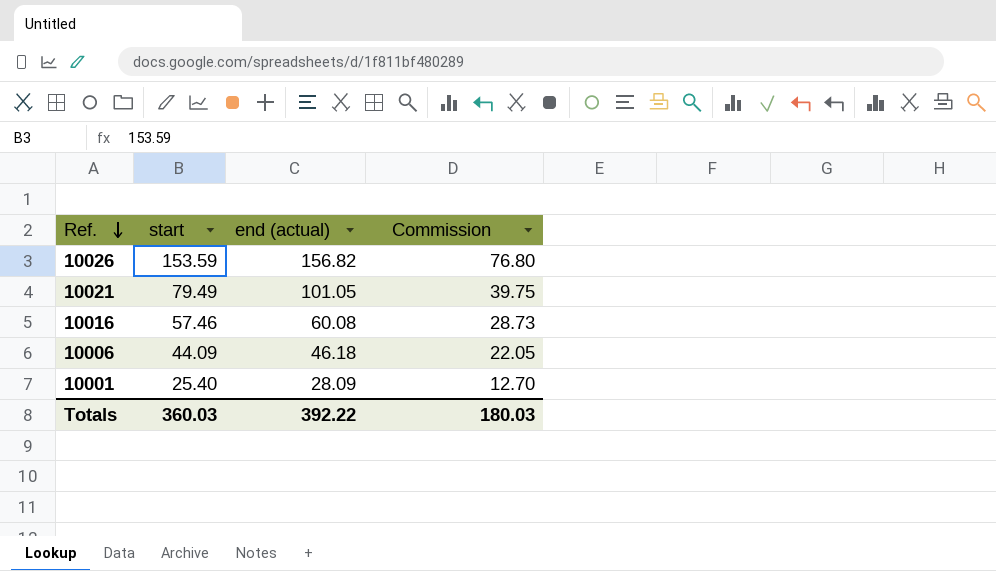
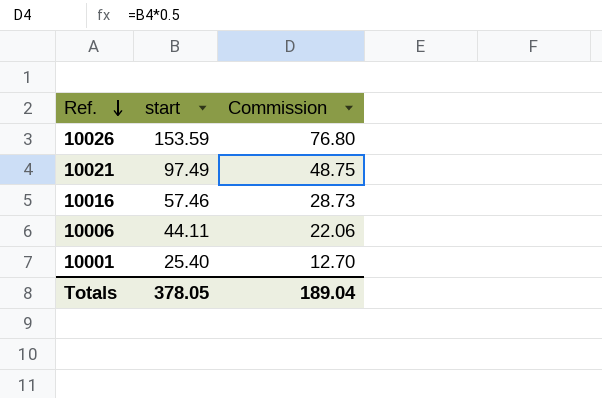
column end (actual) | position: 3 -> none
10021 | start: 79.49 -> 97.49
10021 | Commission: 39.75 -> 48.75
10006 | start: 44.09 -> 44.11
10006 | Commission: 22.05 -> 22.06
Totals | start: 360.03 -> 378.05
Totals | Commission: 180.03 -> 189.04

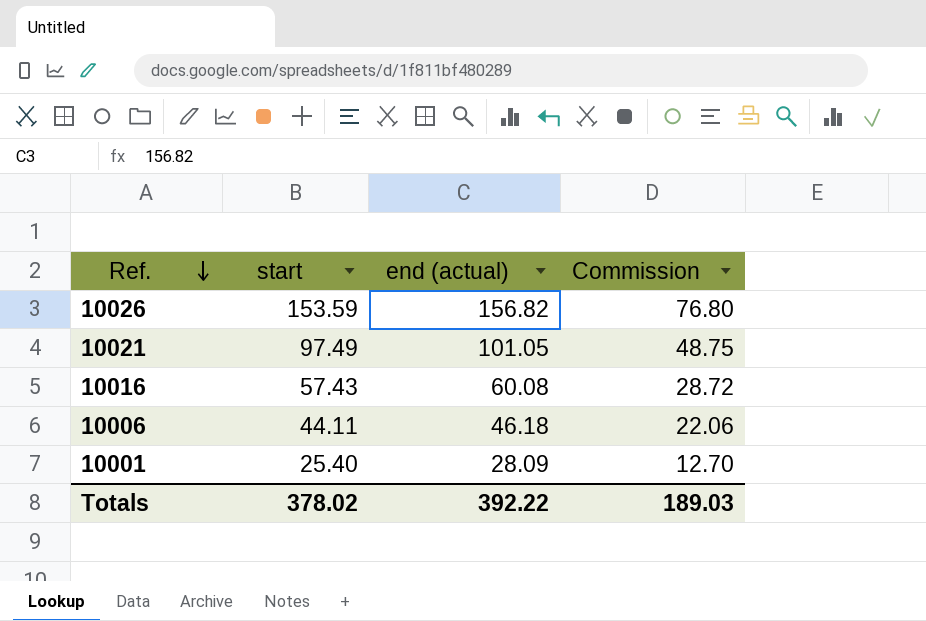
column end (actual) | position: none -> 3
10016 | start: 57.46 -> 57.43
10016 | Commission: 28.73 -> 28.72
Totals | start: 378.05 -> 378.02
Totals | Commission: 189.04 -> 189.03

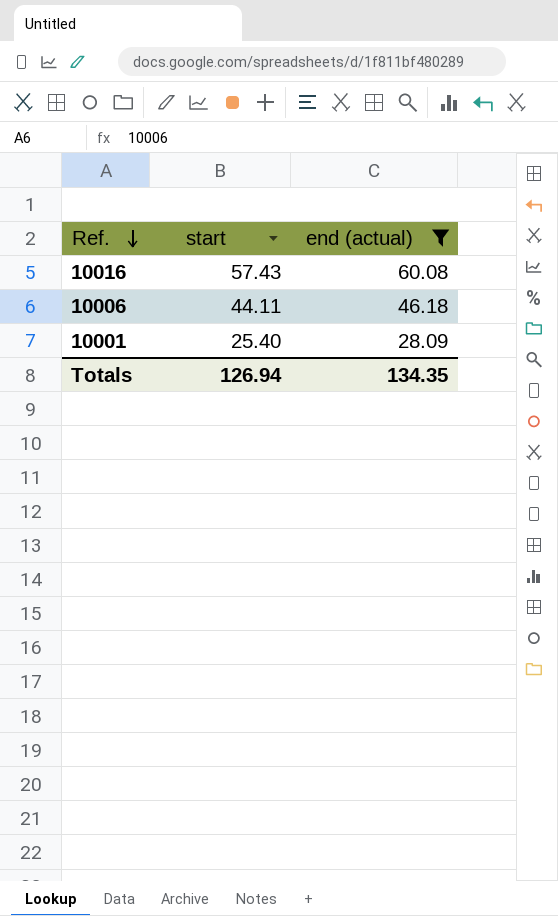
filter: none -> end (actual) <= 60.08
column Commission | formula: [start] * 0.5 -> none
Totals | start: 378.02 -> 126.94
Totals | end (actual): 392.22 -> 134.35

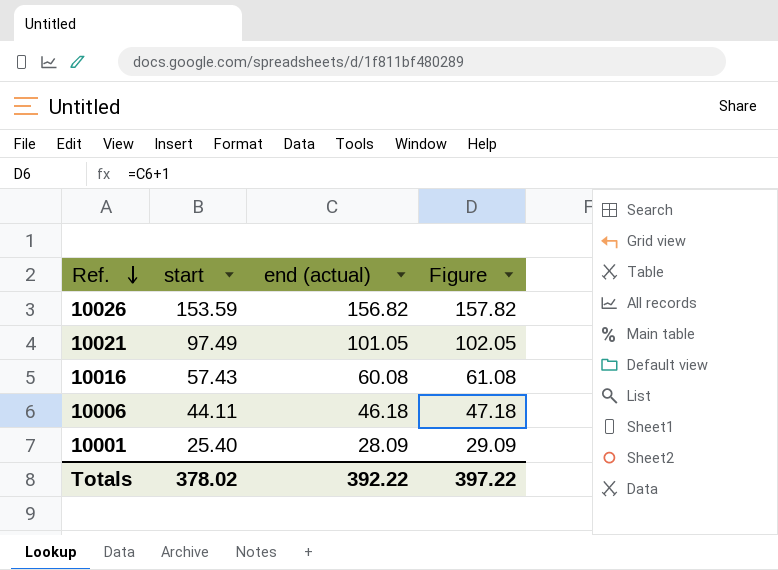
filter: end (actual) <= 60.08 -> none
column Figure | formula: none -> [end (actual)] + 1
Totals | start: 126.94 -> 378.02
Totals | end (actual): 134.35 -> 392.22

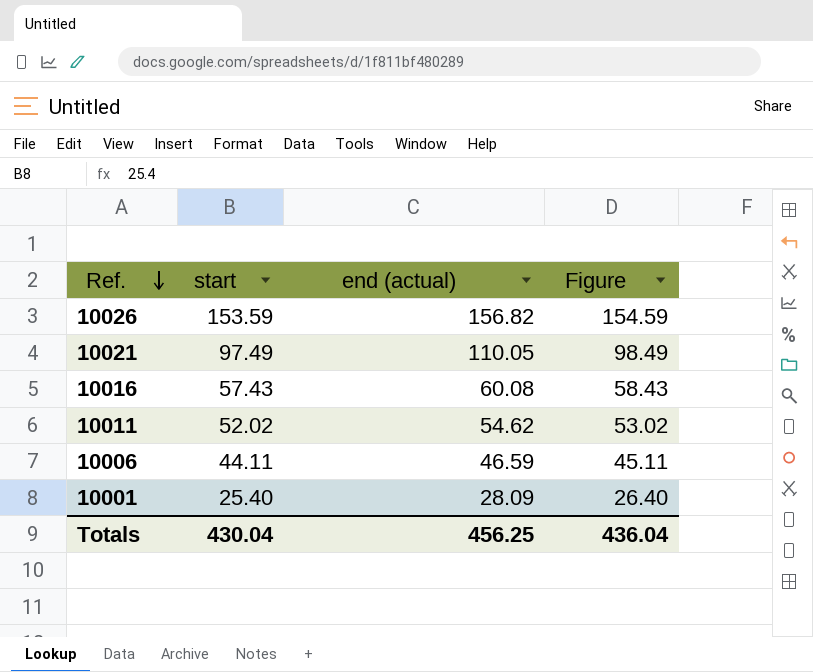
column Figure | formula: [end (actual)] + 1 -> [start] + 1
10021 | end (actual): 101.05 -> 110.05
row 10011: none -> 52.02 | 54.62 | 53.02
10006 | end (actual): 46.18 -> 46.59
Totals | start: 378.02 -> 430.04
Totals | end (actual): 392.22 -> 456.25
Totals | Figure: 397.22 -> 436.04

